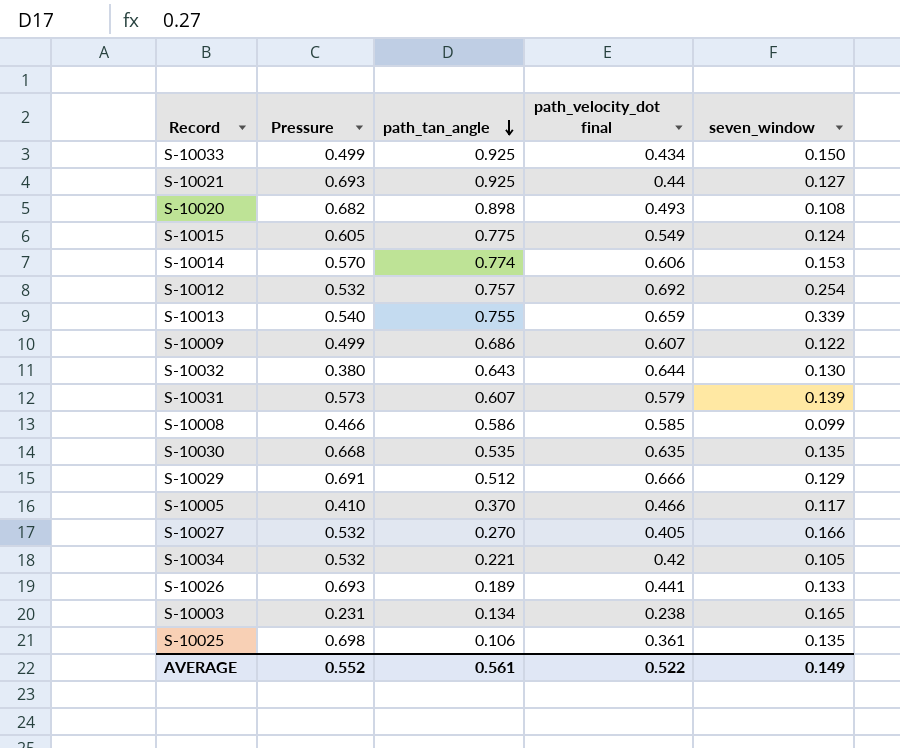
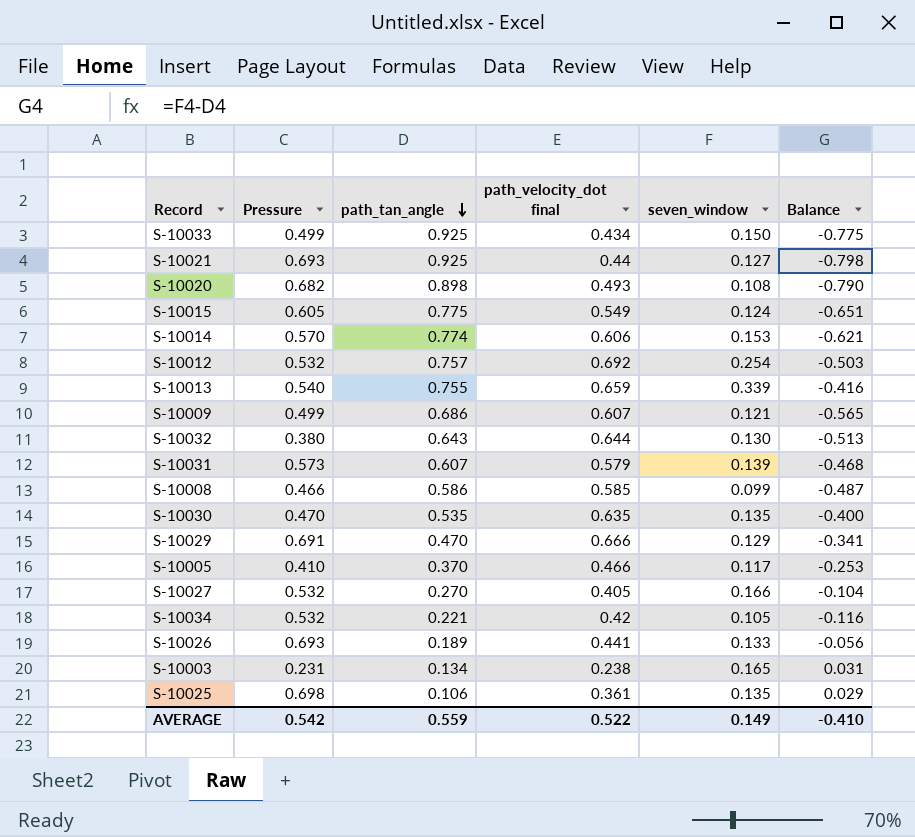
column Balance | formula: none -> [seven_window] - [path_tan_angle]
S-10009 | seven_window: 0.122 -> 0.121
S-10030 | Pressure: 0.668 -> 0.470
S-10029 | path_tan_angle: 0.512 -> 0.470
AVERAGE | Pressure: 0.552 -> 0.542
AVERAGE | path_tan_angle: 0.561 -> 0.559

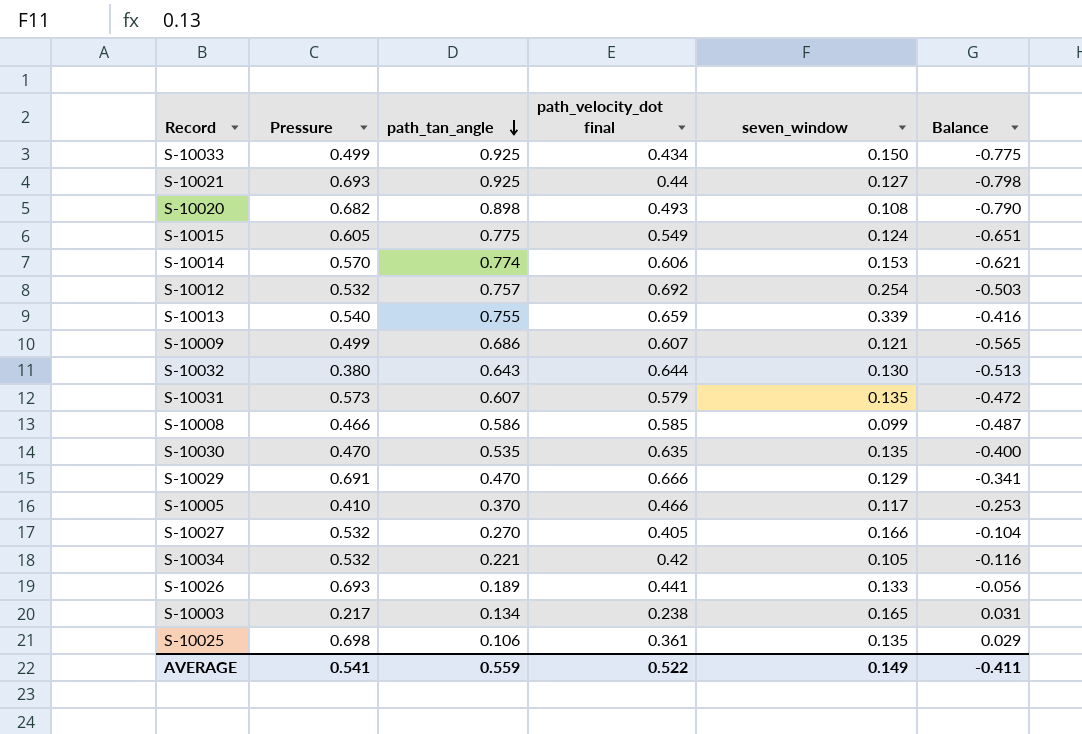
S-10031 | seven_window: 0.139 -> 0.135
S-10031 | Balance: -0.468 -> -0.472
S-10003 | Pressure: 0.231 -> 0.217
AVERAGE | Pressure: 0.542 -> 0.541
AVERAGE | Balance: -0.410 -> -0.411

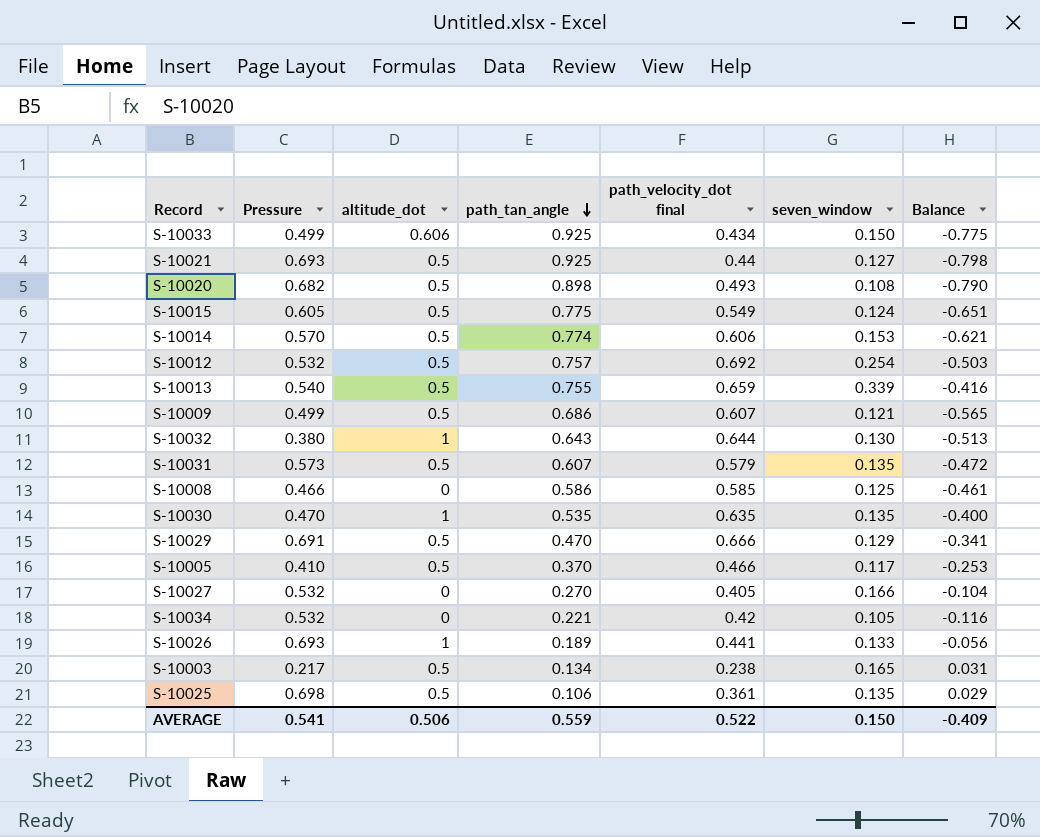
column altitude_dot | position: none -> 3
S-10008 | seven_window: 0.099 -> 0.125
S-10008 | Balance: -0.487 -> -0.461
AVERAGE | seven_window: 0.149 -> 0.150
AVERAGE | Balance: -0.411 -> -0.409

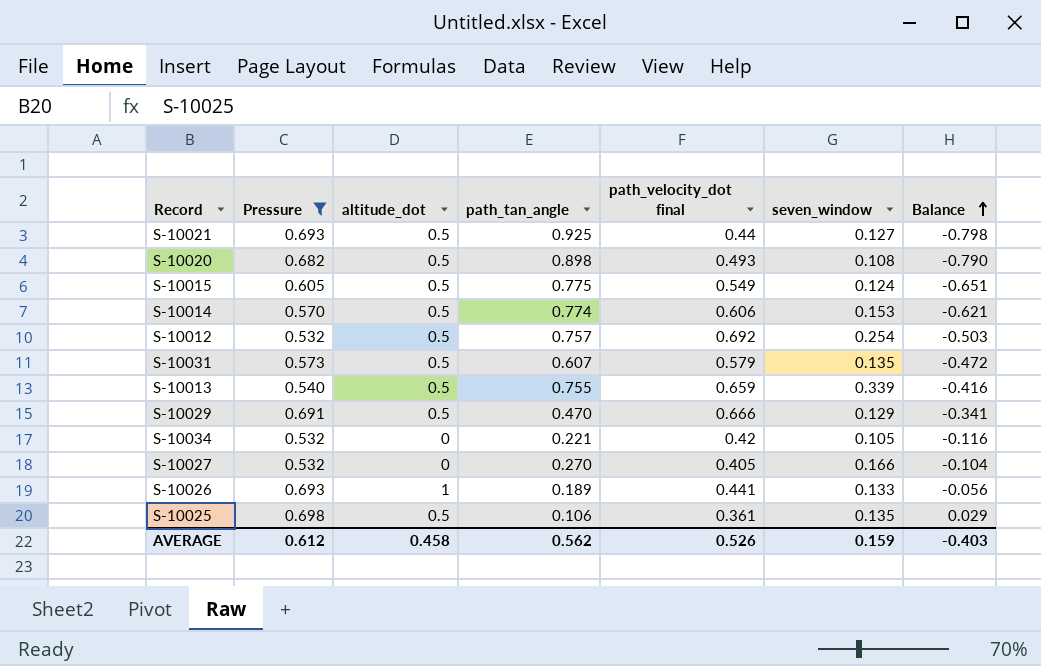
filter: none -> Pressure >= 0.532
row order: path_tan_angle descending -> Balance ascending
AVERAGE | Pressure: 0.541 -> 0.612
AVERAGE | altitude_dot: 0.506 -> 0.458
AVERAGE | path_tan_angle: 0.559 -> 0.562
AVERAGE | path_velocity_dot final: 0.522 -> 0.526
AVERAGE | seven_window: 0.150 -> 0.159
AVERAGE | Balance: -0.409 -> -0.403

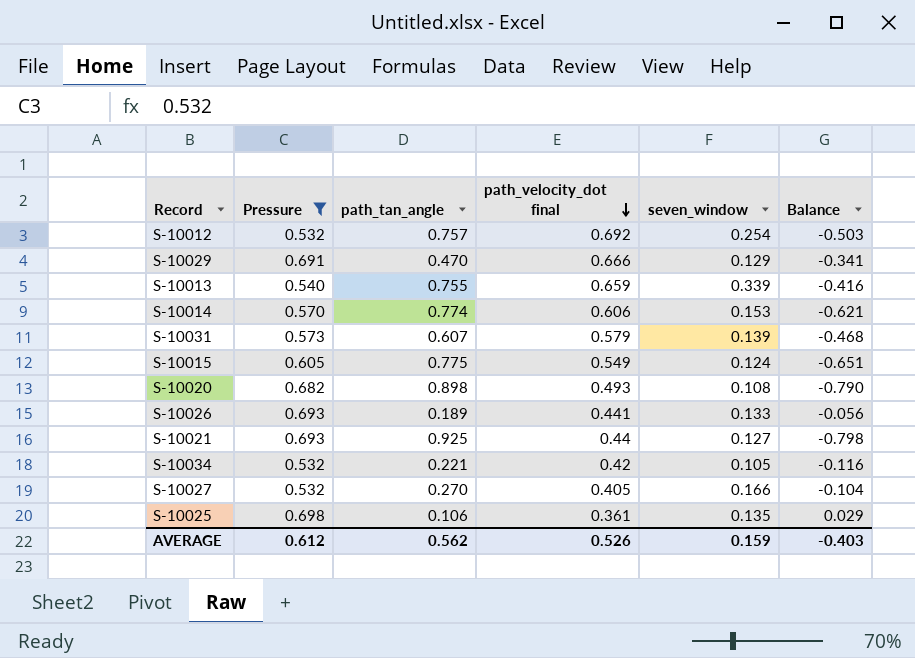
row order: Balance ascending -> path_velocity_dot final descending
column altitude_dot | position: 3 -> none
S-10031 | seven_window: 0.135 -> 0.139
S-10031 | Balance: -0.472 -> -0.468

